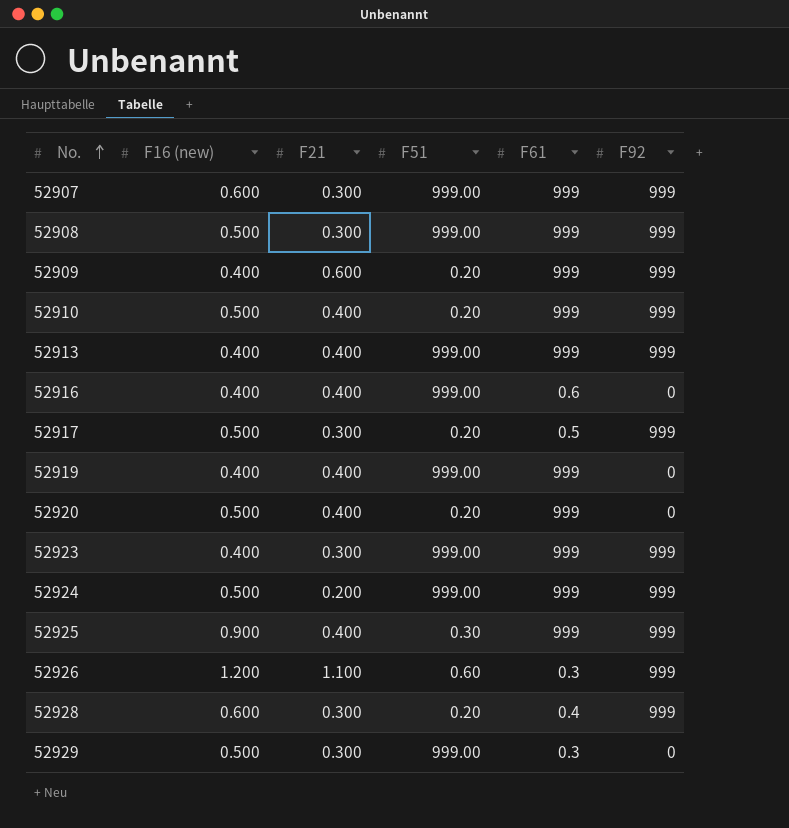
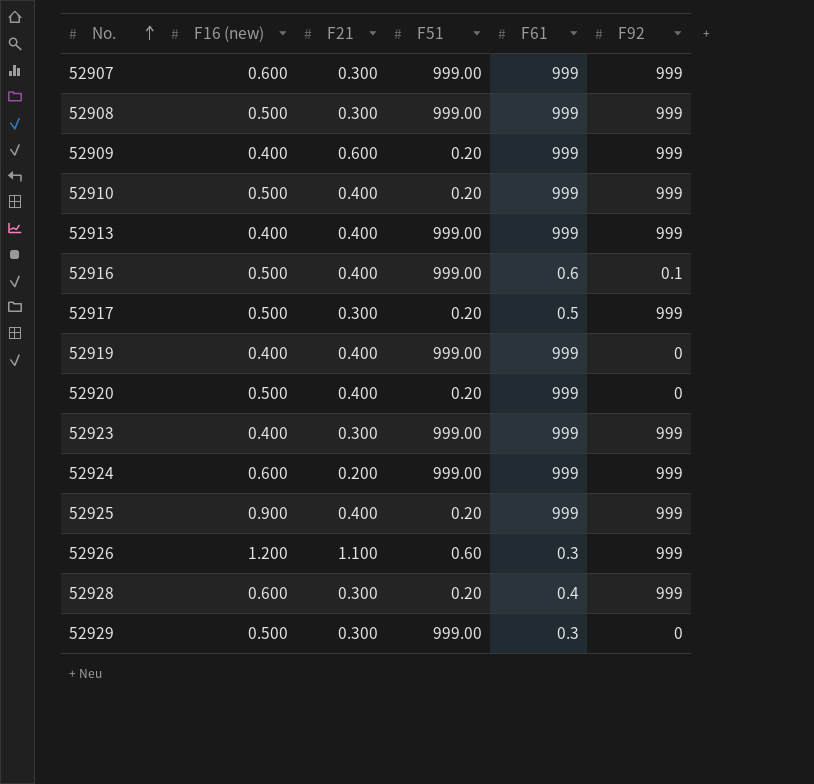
52916 | F16 (new): 0.400 -> 0.500
52916 | F92: 0 -> 0.1
52924 | F16 (new): 0.500 -> 0.600
52925 | F51: 0.30 -> 0.20

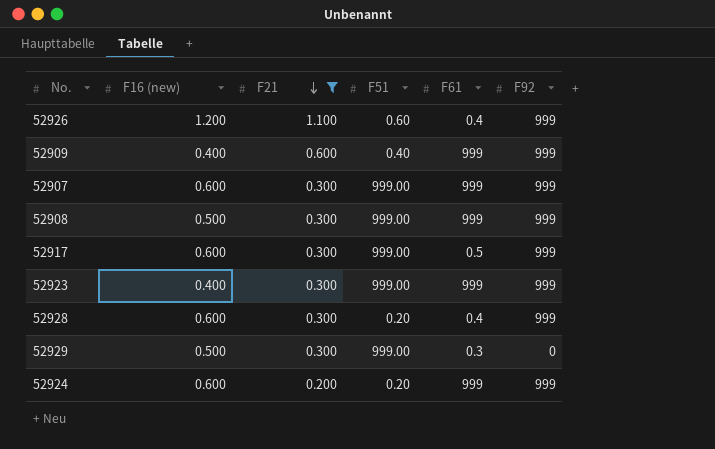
filter: none -> F21 != 0.400
row order: No. ascending -> F21 descending
52926 | F61: 0.3 -> 0.4
52909 | F51: 0.20 -> 0.40
52917 | F16 (new): 0.500 -> 0.600
52917 | F51: 0.20 -> 999.00
52924 | F51: 999.00 -> 0.20

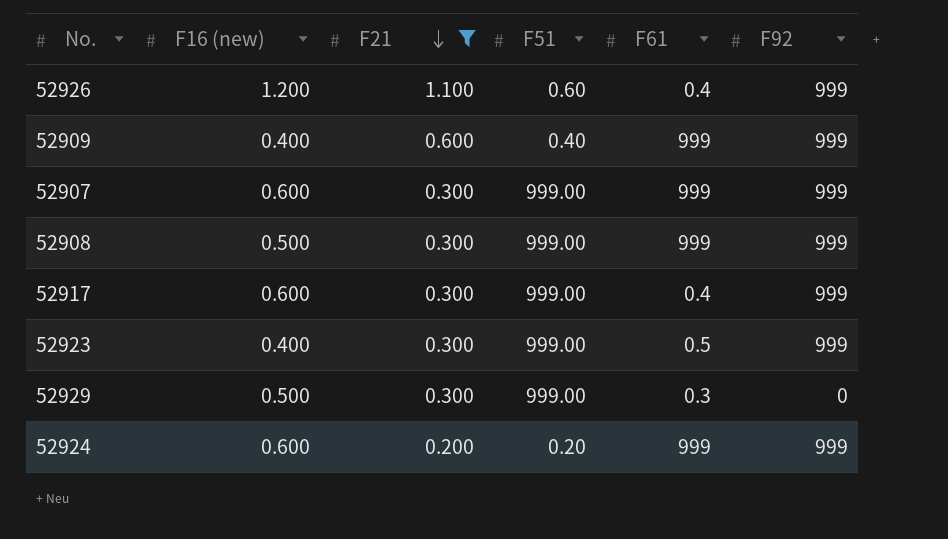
row 52928: 0.600 | 0.300 | 0.20 | 0.4 | 999 -> none
52917 | F61: 0.5 -> 0.4
52923 | F61: 999 -> 0.5

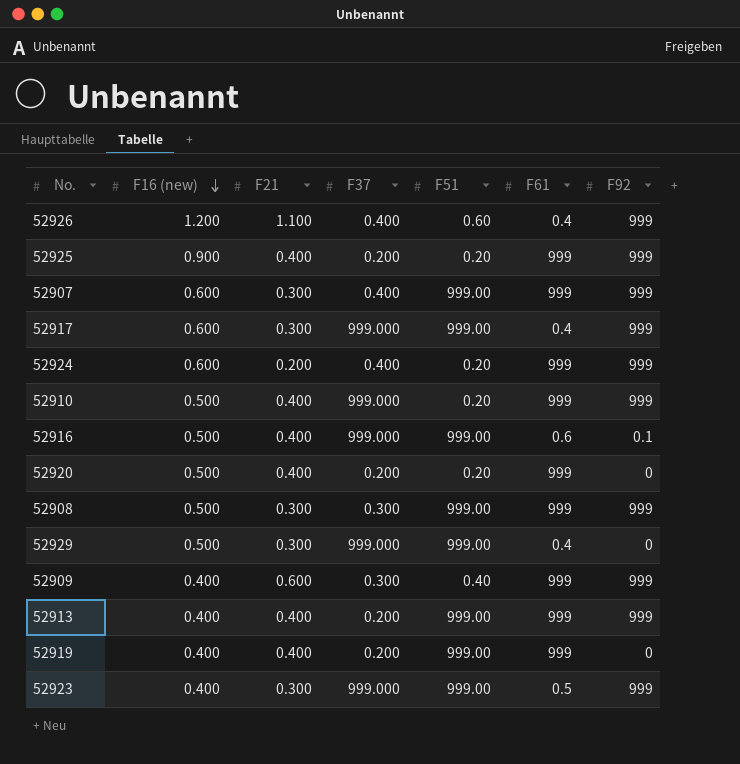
filter: F21 != 0.400 -> none
row order: F21 descending -> F16 (new) descending
column F37 | position: none -> 4
52929 | F61: 0.3 -> 0.4

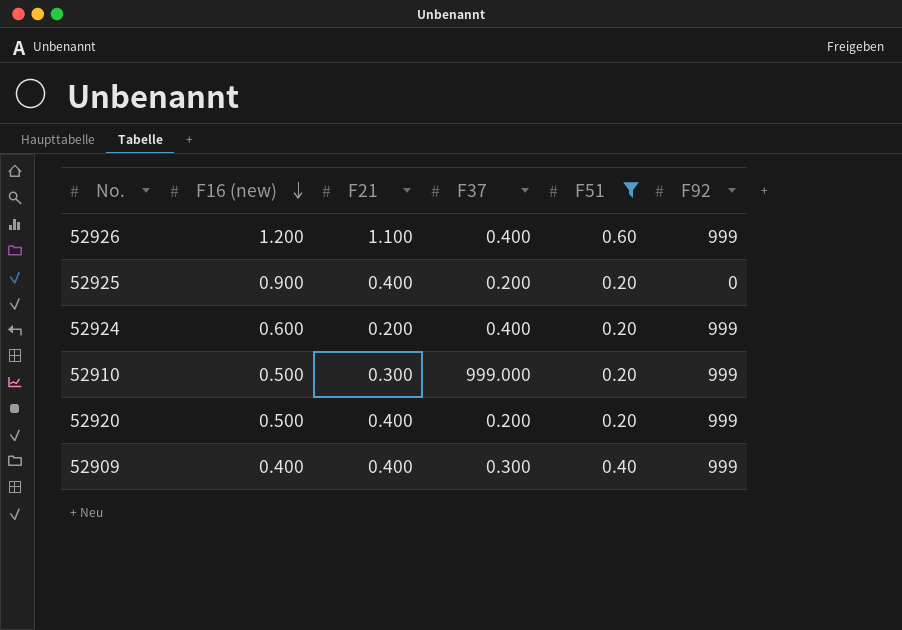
filter: none -> F51 != 999.00
column F61 | position: 6 -> none
52925 | F92: 999 -> 0
52910 | F21: 0.400 -> 0.300
52920 | F92: 0 -> 999
52909 | F21: 0.600 -> 0.400

